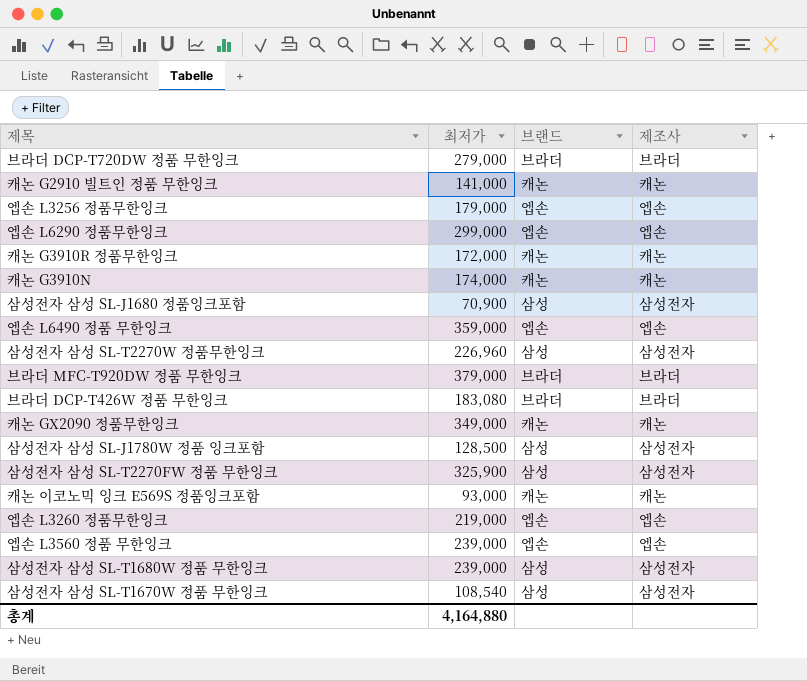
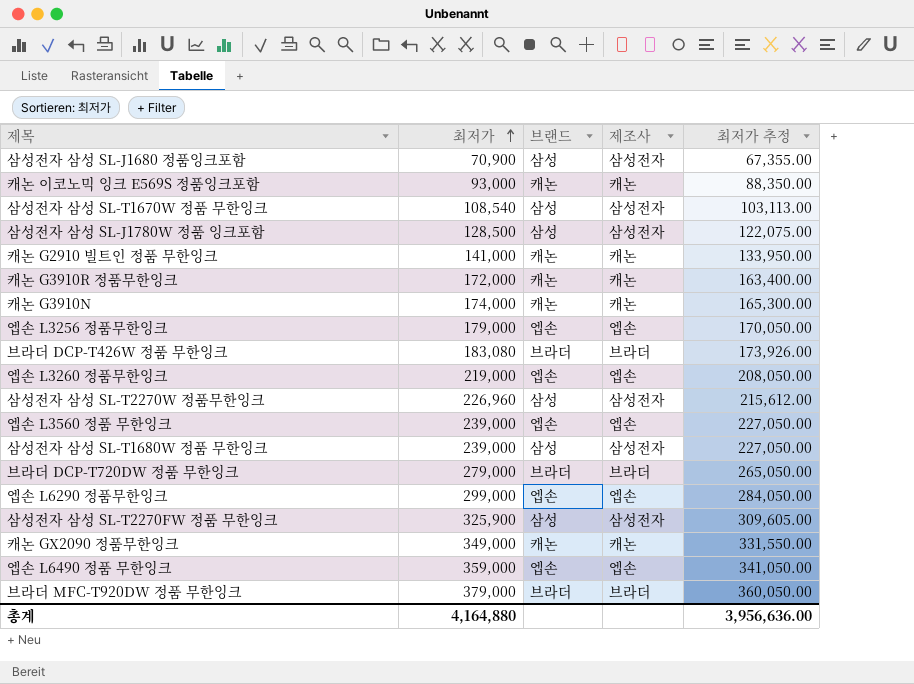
row order: none -> 최저가 ascending
column 최저가 추정 | formula: none -> [최저가] * 0.95

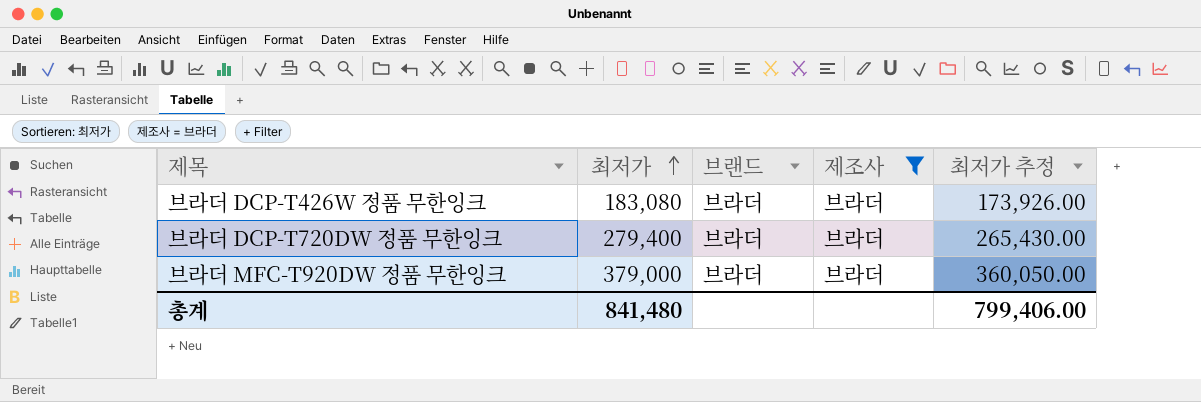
filter: none -> 제조사 = 브라더
브라더 DCP-T720DW 정품 무한잉크 | 최저가: 279,000 -> 279,400
브라더 DCP-T720DW 정품 무한잉크 | 최저가 추정: 265,050.00 -> 265,430.00
총계 | 최저가: 4,164,880 -> 841,480
총계 | 최저가 추정: 3,956,636.00 -> 799,406.00

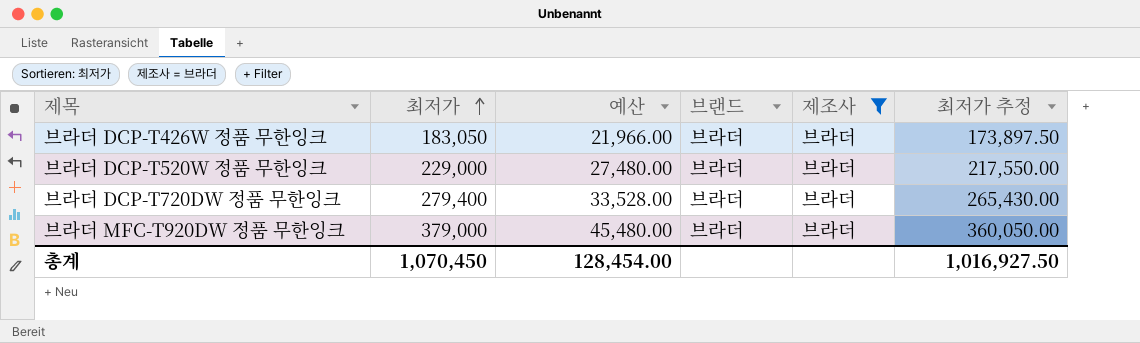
column 예산 | formula: none -> [최저가] * 0.12
브라더 DCP-T426W 정품 무한잉크 | 최저가: 183,080 -> 183,050
브라더 DCP-T426W 정품 무한잉크 | 최저가 추정: 173,926.00 -> 173,897.50
row 브라더 DCP-T520W 정품 무한잉크: none -> 229,000 | 27,480.00 | 브라더 | 브라더 | 217,550.00
총계 | 최저가: 841,480 -> 1,070,450
총계 | 최저가 추정: 799,406.00 -> 1,016,927.50

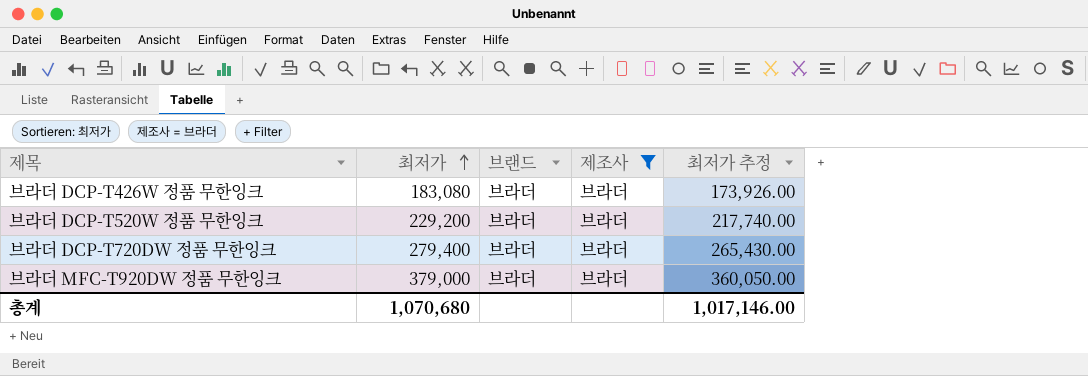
column 예산 | formula: [최저가] * 0.12 -> none
브라더 DCP-T426W 정품 무한잉크 | 최저가: 183,050 -> 183,080
브라더 DCP-T426W 정품 무한잉크 | 최저가 추정: 173,897.50 -> 173,926.00
브라더 DCP-T520W 정품 무한잉크 | 최저가: 229,000 -> 229,200
브라더 DCP-T520W 정품 무한잉크 | 최저가 추정: 217,550.00 -> 217,740.00
총계 | 최저가: 1,070,450 -> 1,070,680
총계 | 최저가 추정: 1,016,927.50 -> 1,017,146.00

